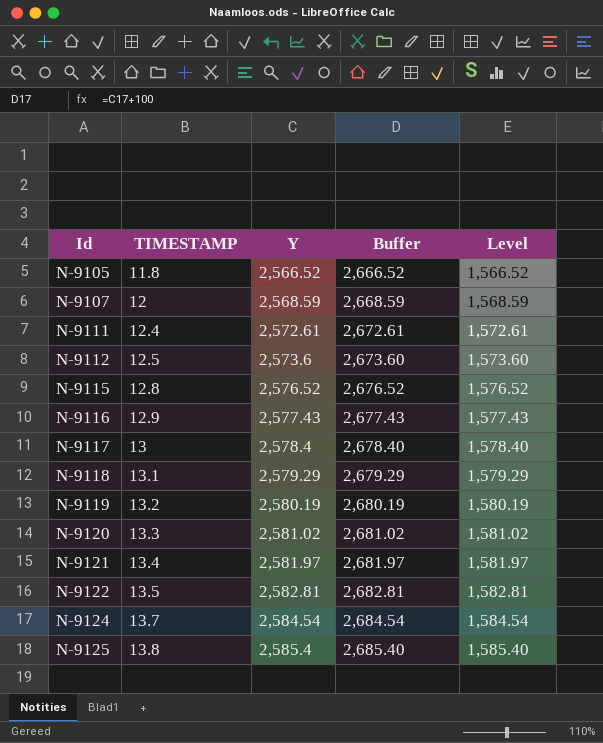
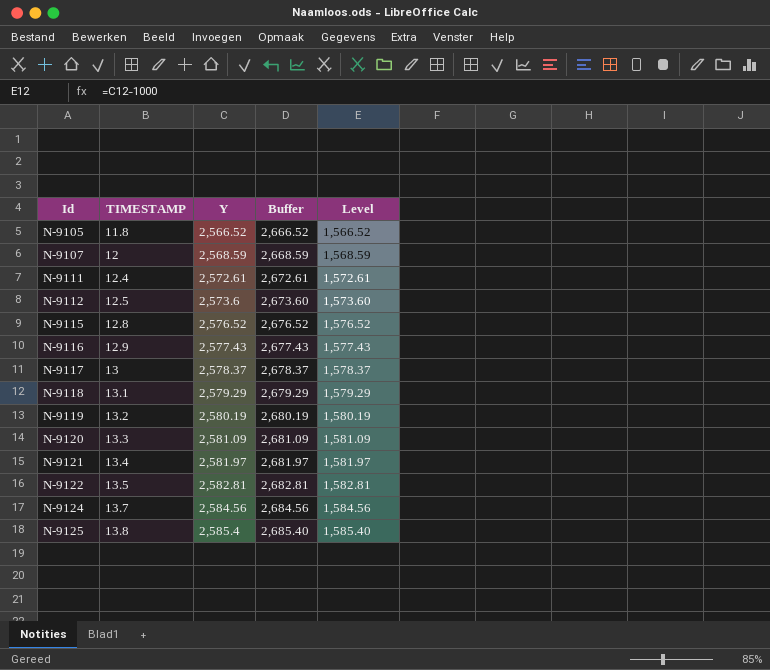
N-9117 | Y: 2,578.4 -> 2,578.37
N-9117 | Buffer: 2,678.40 -> 2,678.37
N-9117 | Level: 1,578.40 -> 1,578.37
N-9120 | Y: 2,581.02 -> 2,581.09
N-9120 | Buffer: 2,681.02 -> 2,681.09
N-9120 | Level: 1,581.02 -> 1,581.09
N-9124 | Y: 2,584.54 -> 2,584.56
N-9124 | Buffer: 2,684.54 -> 2,684.56
N-9124 | Level: 1,584.54 -> 1,584.56

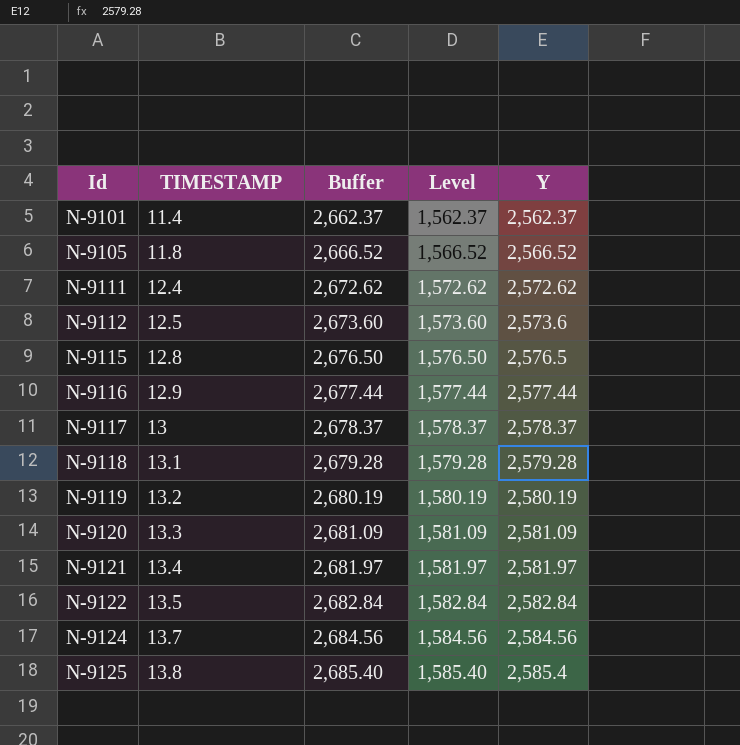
column Y | position: 3 -> 5
row N-9107: 12 | 2,568.59 | 2,668.59 | 1,568.59 -> none
row N-9101: none -> 11.4 | 2,662.37 | 1,562.37 | 2,562.37
N-9111 | Buffer: 2,672.61 -> 2,672.62
N-9111 | Level: 1,572.61 -> 1,572.62
N-9111 | Y: 2,572.61 -> 2,572.62
N-9115 | Buffer: 2,676.52 -> 2,676.50
N-9115 | Level: 1,576.52 -> 1,576.50
N-9115 | Y: 2,576.52 -> 2,576.5
N-9116 | Buffer: 2,677.43 -> 2,677.44
N-9116 | Level: 1,577.43 -> 1,577.44
N-9116 | Y: 2,577.43 -> 2,577.44
N-9118 | Buffer: 2,679.29 -> 2,679.28
N-9118 | Level: 1,579.29 -> 1,579.28
N-9118 | Y: 2,579.29 -> 2,579.28
N-9122 | Buffer: 2,682.81 -> 2,682.84
N-9122 | Level: 1,582.81 -> 1,582.84
N-9122 | Y: 2,582.81 -> 2,582.84

